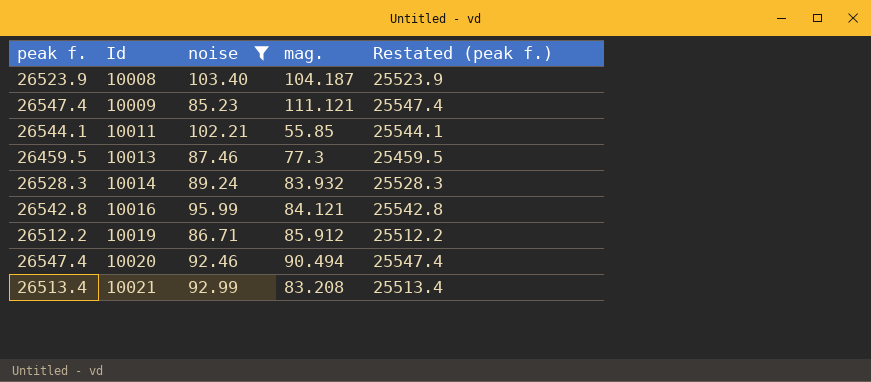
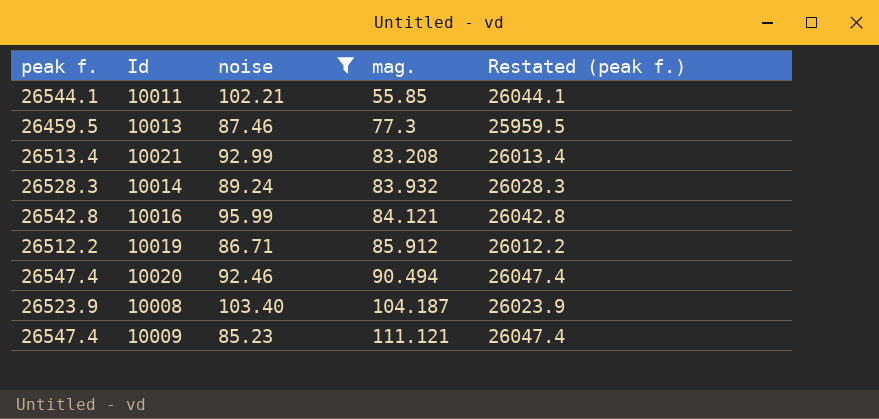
row order: Id ascending -> mag. ascending
column Restated (peak f.) | formula: [peak f.] - 1000 -> [peak f.] - 500

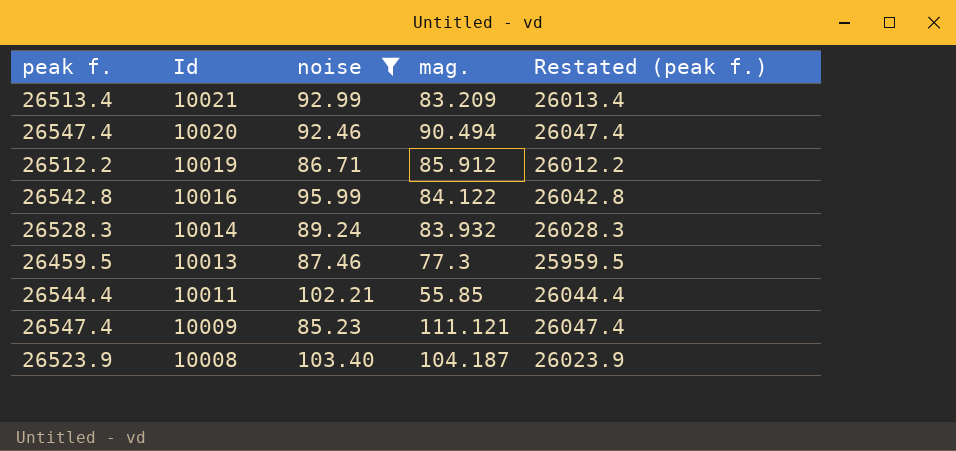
row order: mag. ascending -> Id descending
10021 | mag.: 83.208 -> 83.209
10016 | mag.: 84.121 -> 84.122
10011 | peak f.: 26544.1 -> 26544.4
10011 | Restated (peak f.): 26044.1 -> 26044.4

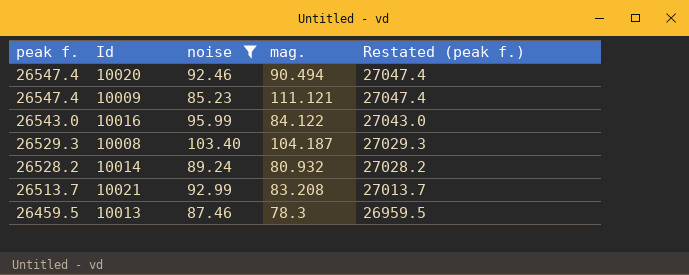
row order: Id descending -> peak f. descending
column Restated (peak f.) | formula: [peak f.] - 500 -> [peak f.] + 500
row 10019: 26512.2 | 86.71 | 85.912 | 26012.2 -> none
row 10011: 26544.4 | 102.21 | 55.85 | 26044.4 -> none
10016 | peak f.: 26542.8 -> 26543.0
10008 | peak f.: 26523.9 -> 26529.3
10014 | peak f.: 26528.3 -> 26528.2
10014 | mag.: 83.932 -> 80.932
10021 | peak f.: 26513.4 -> 26513.7
10021 | mag.: 83.209 -> 83.208
10013 | mag.: 77.3 -> 78.3

